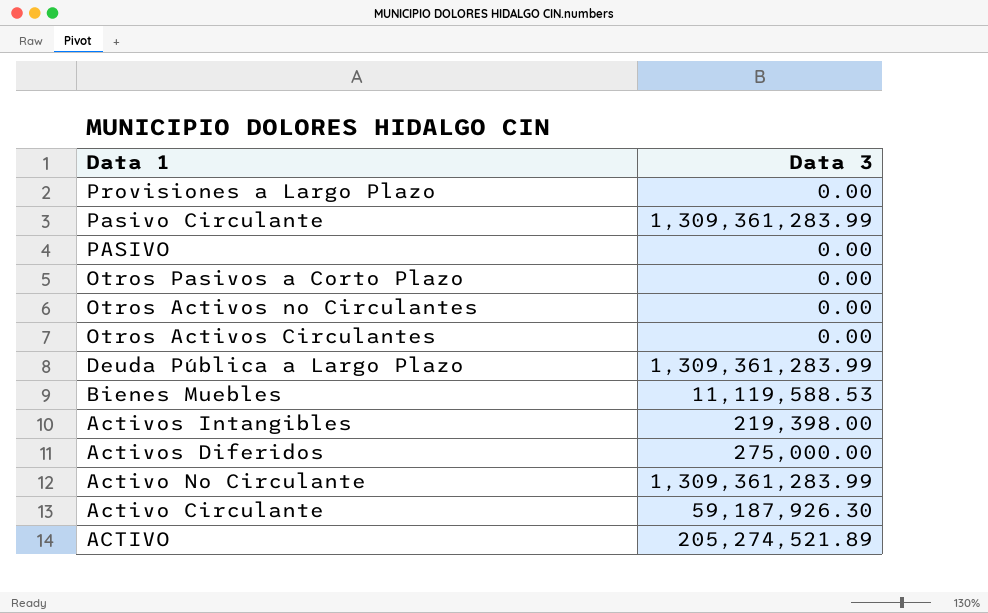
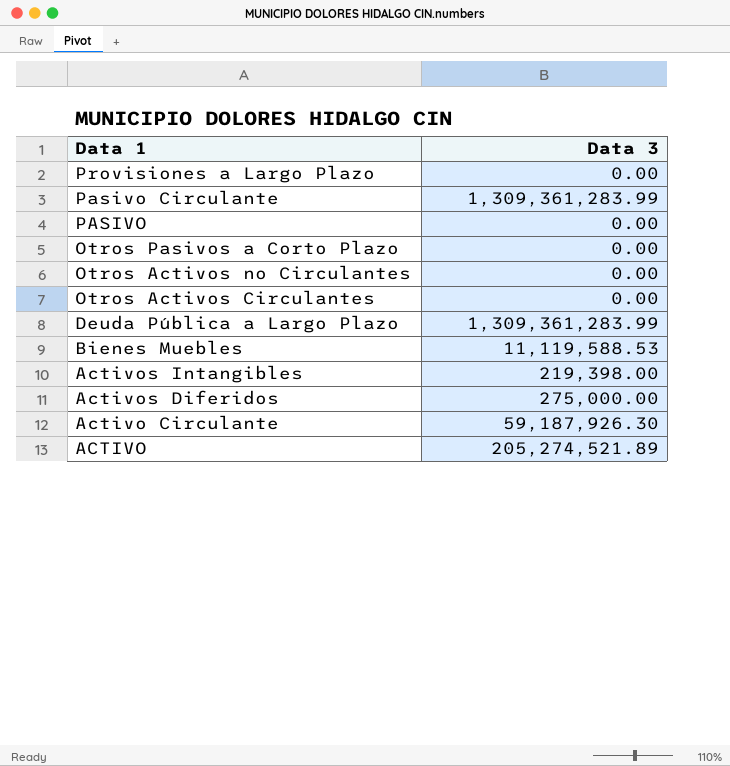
row Activo No Circulante: 1,309,361,283.99 -> none

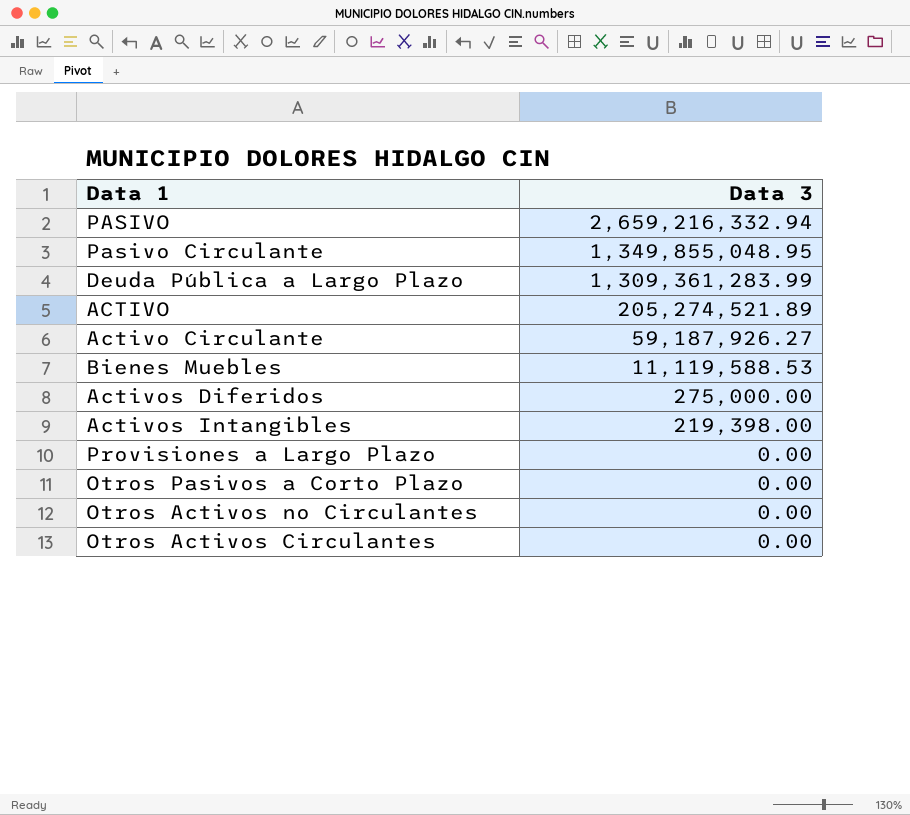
row order: Data 1 descending -> Data 3 descending
PASIVO | Data 3: 0.00 -> 2,659,216,332.94
Pasivo Circulante | Data 3: 1,309,361,283.99 -> 1,349,855,048.95
Activo Circulante | Data 3: 59,187,926.30 -> 59,187,926.27

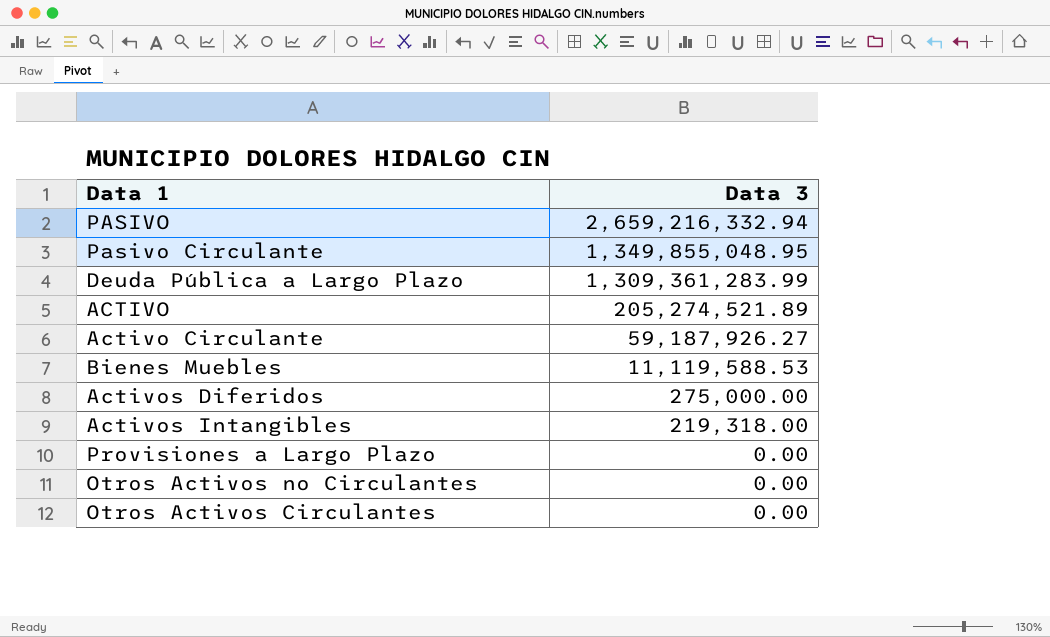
row Otros Pasivos a Corto Plazo: 0.00 -> none
Activos Intangibles | Data 3: 219,398.00 -> 219,318.00

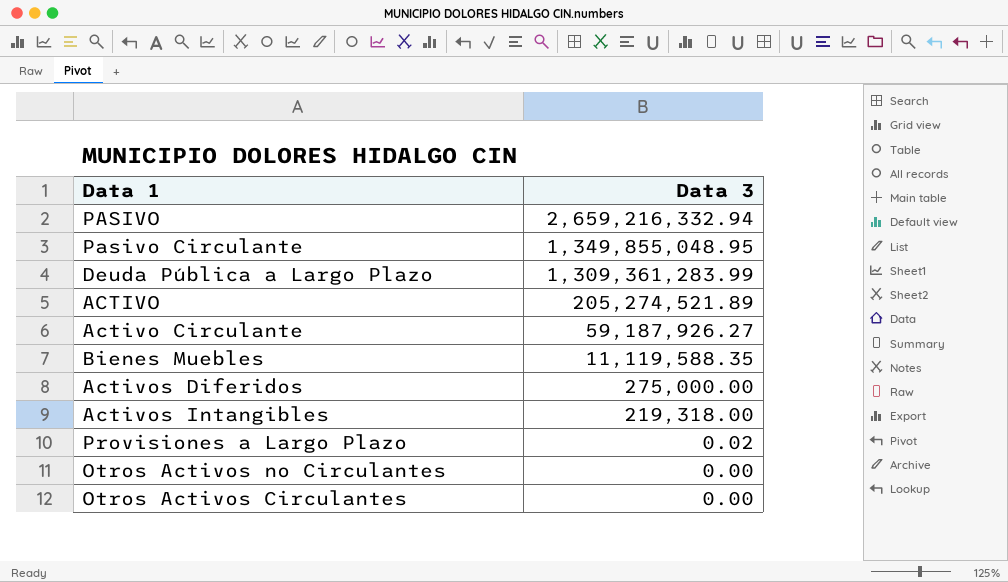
Bienes Muebles | Data 3: 11,119,588.53 -> 11,119,588.35
Provisiones a Largo Plazo | Data 3: 0.00 -> 0.02

